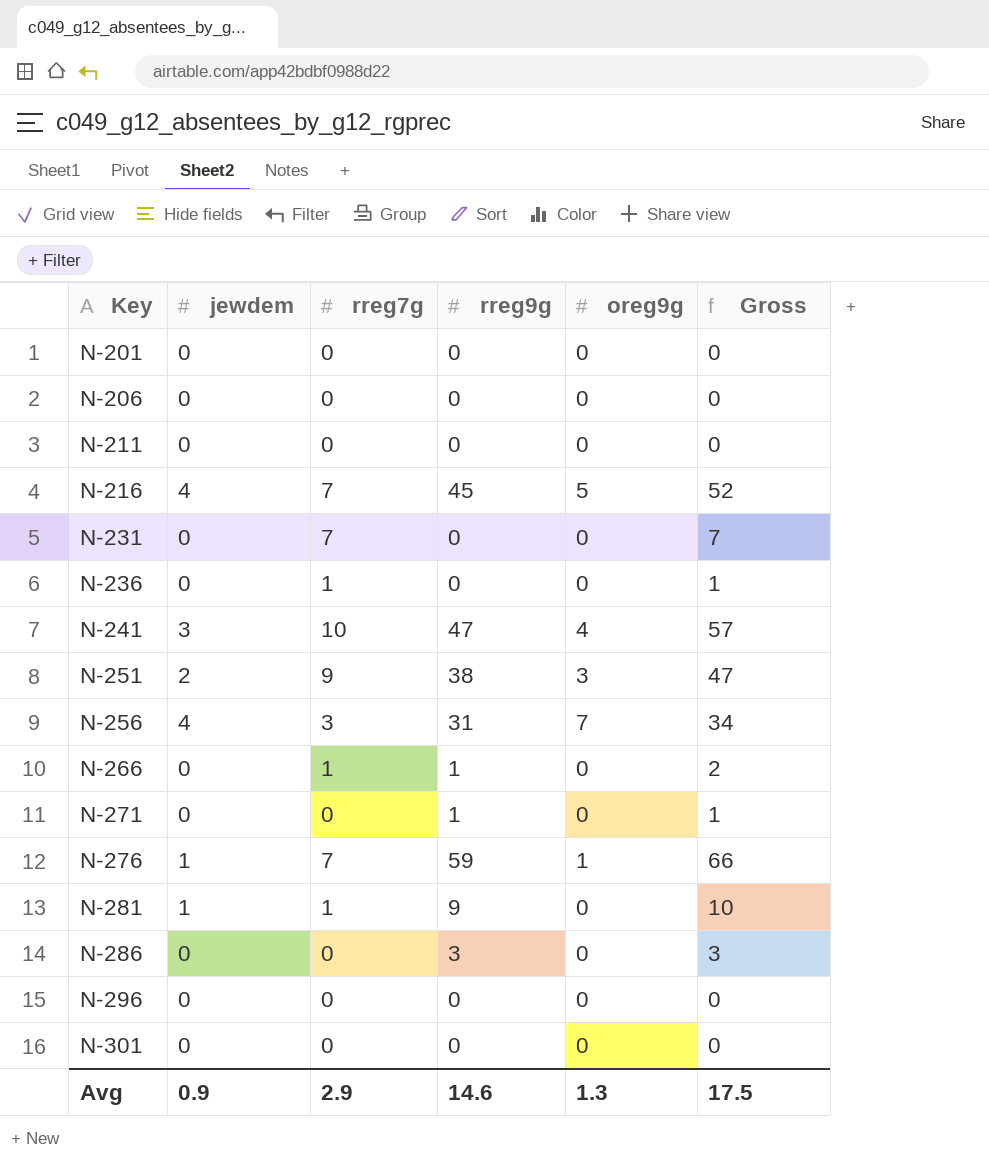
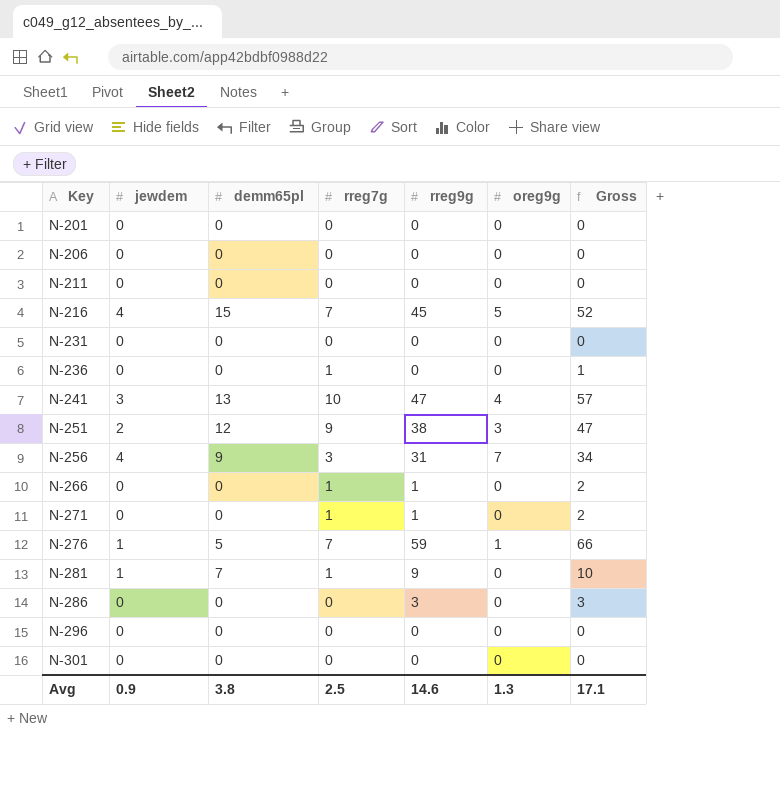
column demm65pl | position: none -> 3
N-231 | rreg7g: 7 -> 0
N-231 | Gross: 7 -> 0
N-271 | rreg7g: 0 -> 1
N-271 | Gross: 1 -> 2
Avg | rreg7g: 2.9 -> 2.5
Avg | Gross: 17.5 -> 17.1

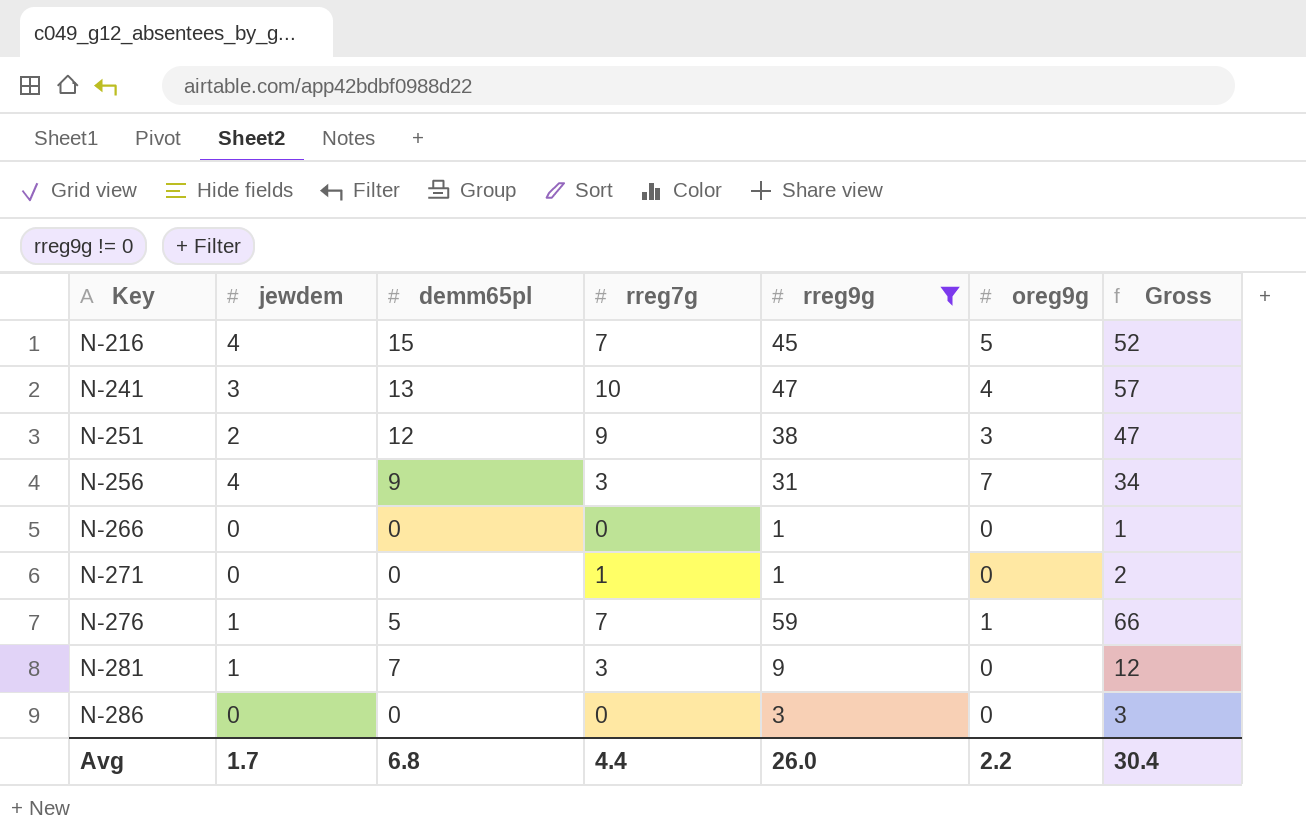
filter: none -> rreg9g != 0
N-266 | rreg7g: 1 -> 0
N-266 | Gross: 2 -> 1
N-281 | rreg7g: 1 -> 3
N-281 | Gross: 10 -> 12
Avg | jewdem: 0.9 -> 1.7
Avg | demm65pl: 3.8 -> 6.8
Avg | rreg7g: 2.5 -> 4.4
Avg | rreg9g: 14.6 -> 26.0
Avg | oreg9g: 1.3 -> 2.2
Avg | Gross: 17.1 -> 30.4

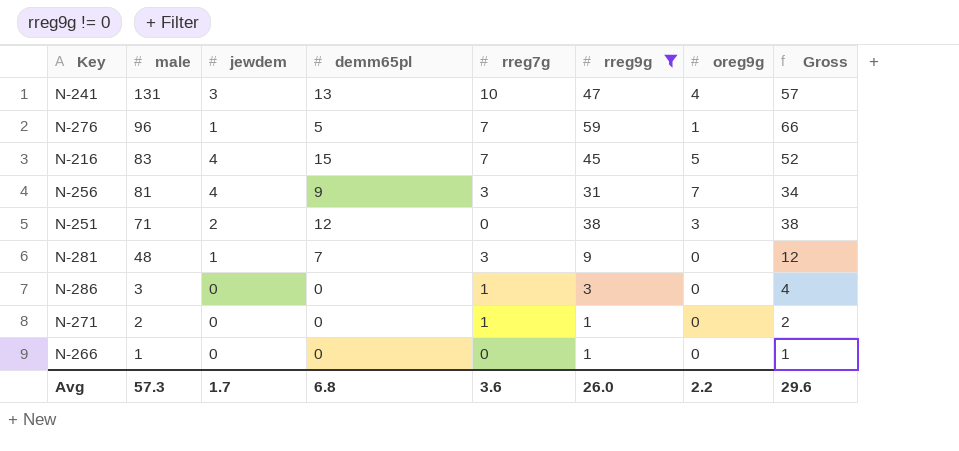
row order: Key ascending -> male descending
column male | position: none -> 2
N-251 | rreg7g: 9 -> 0
N-251 | Gross: 47 -> 38
N-286 | rreg7g: 0 -> 1
N-286 | Gross: 3 -> 4
Avg | rreg7g: 4.4 -> 3.6
Avg | Gross: 30.4 -> 29.6

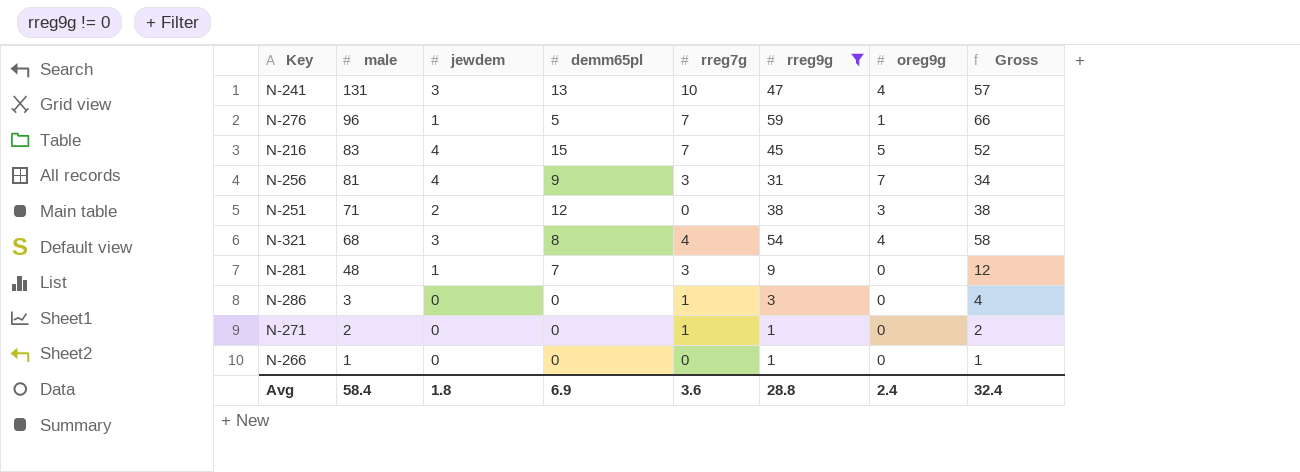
row N-321: none -> 68 | 3 | 8 | 4 | 54 | 4 | 58
Avg | male: 57.3 -> 58.4
Avg | jewdem: 1.7 -> 1.8
Avg | demm65pl: 6.8 -> 6.9
Avg | rreg9g: 26.0 -> 28.8
Avg | oreg9g: 2.2 -> 2.4
Avg | Gross: 29.6 -> 32.4

